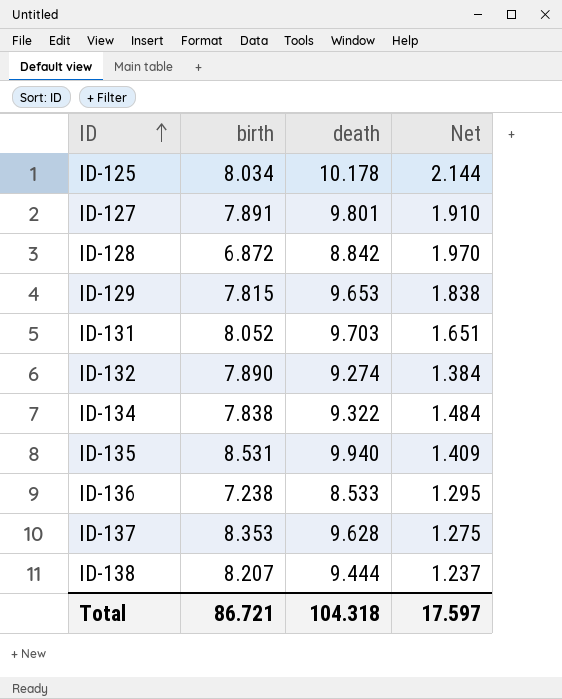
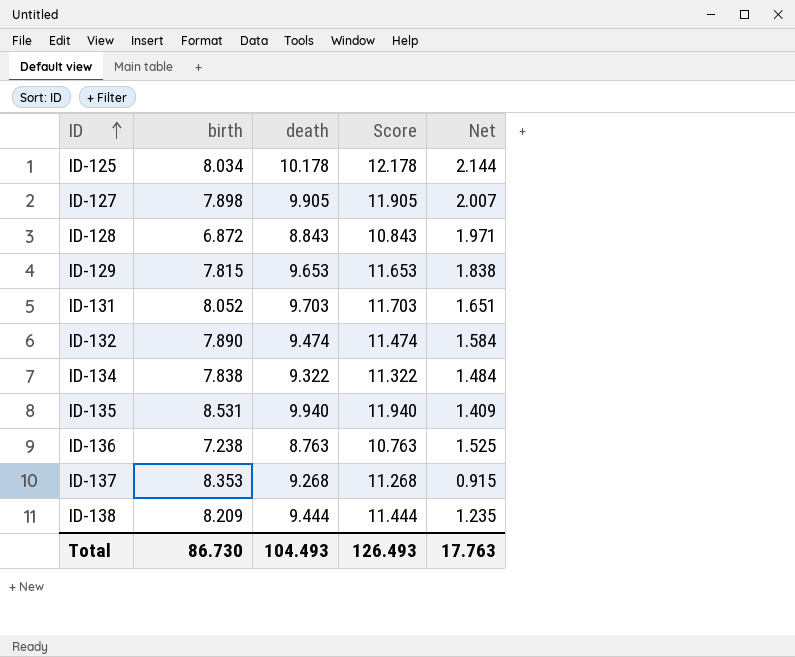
column Score | formula: none -> [death] + 2
ID-127 | birth: 7.891 -> 7.898
ID-127 | death: 9.801 -> 9.905
ID-127 | Net: 1.910 -> 2.007
ID-128 | death: 8.842 -> 8.843
ID-128 | Net: 1.970 -> 1.971
ID-132 | death: 9.274 -> 9.474
ID-132 | Net: 1.384 -> 1.584
ID-136 | death: 8.533 -> 8.763
ID-136 | Net: 1.295 -> 1.525
ID-137 | death: 9.628 -> 9.268
ID-137 | Net: 1.275 -> 0.915
ID-138 | birth: 8.207 -> 8.209
ID-138 | Net: 1.237 -> 1.235
Total | birth: 86.721 -> 86.730
Total | death: 104.318 -> 104.493
Total | Net: 17.597 -> 17.763

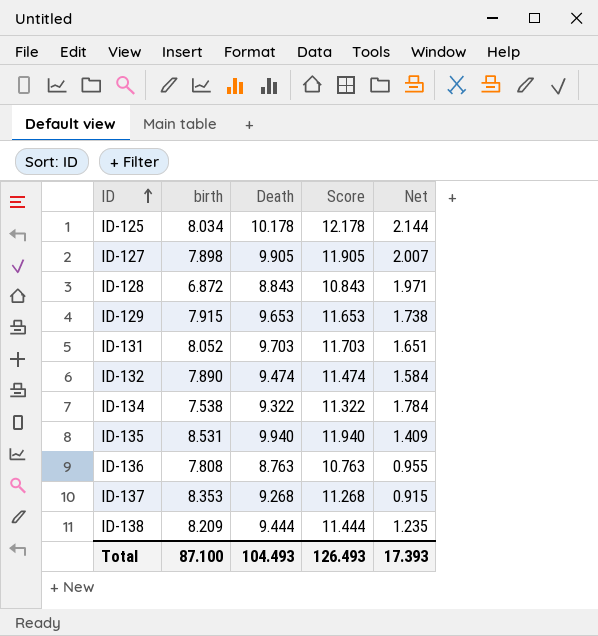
column name: death -> Death
ID-129 | birth: 7.815 -> 7.915
ID-129 | Net: 1.838 -> 1.738
ID-134 | birth: 7.838 -> 7.538
ID-134 | Net: 1.484 -> 1.784
ID-136 | birth: 7.238 -> 7.808
ID-136 | Net: 1.525 -> 0.955
Total | birth: 86.730 -> 87.100
Total | Net: 17.763 -> 17.393

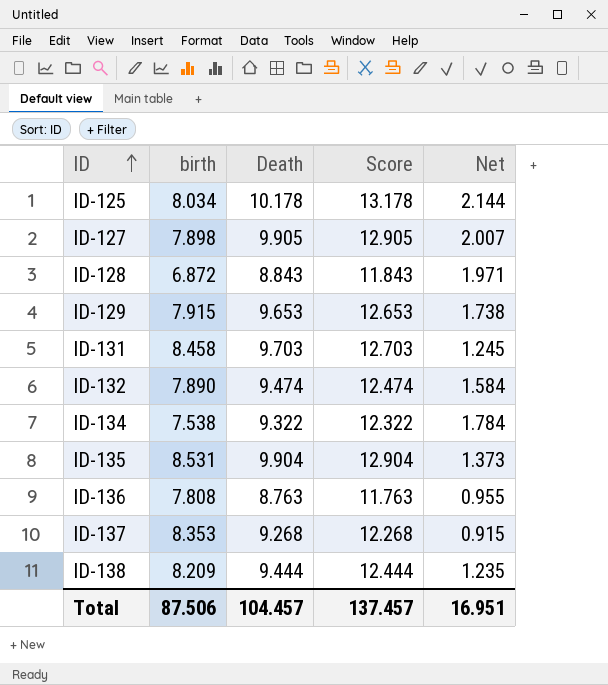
column Score | formula: [Death] + 2 -> [Death] + 3
ID-131 | birth: 8.052 -> 8.458
ID-131 | Net: 1.651 -> 1.245
ID-135 | Death: 9.940 -> 9.904
ID-135 | Net: 1.409 -> 1.373
Total | birth: 87.100 -> 87.506
Total | Death: 104.493 -> 104.457
Total | Score: 126.493 -> 137.457
Total | Net: 17.393 -> 16.951

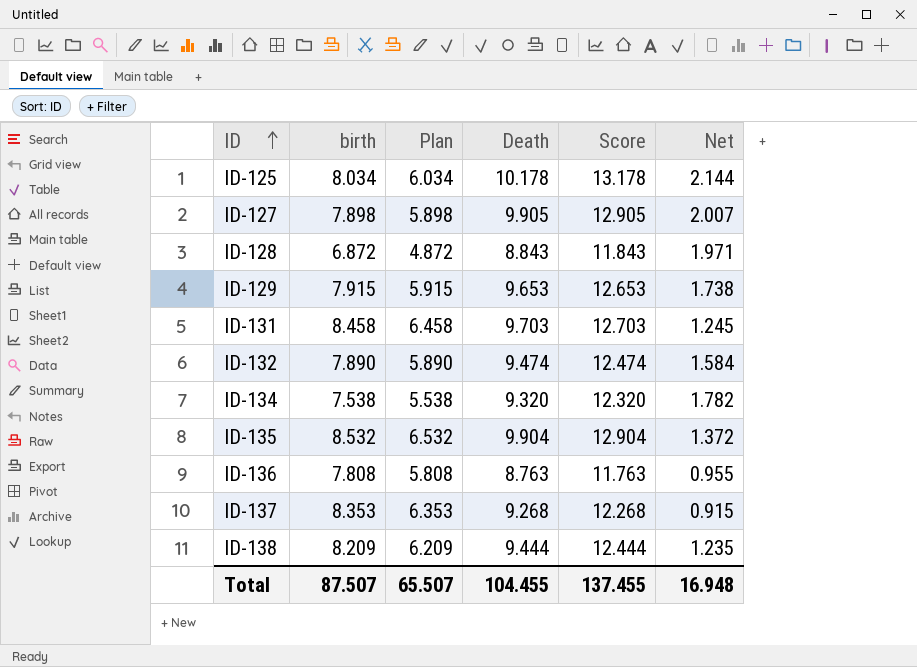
column Plan | formula: none -> [birth] - 2
ID-134 | Death: 9.322 -> 9.320
ID-134 | Score: 12.322 -> 12.320
ID-134 | Net: 1.784 -> 1.782
ID-135 | birth: 8.531 -> 8.532
ID-135 | Net: 1.373 -> 1.372
Total | birth: 87.506 -> 87.507
Total | Death: 104.457 -> 104.455
Total | Score: 137.457 -> 137.455
Total | Net: 16.951 -> 16.948

